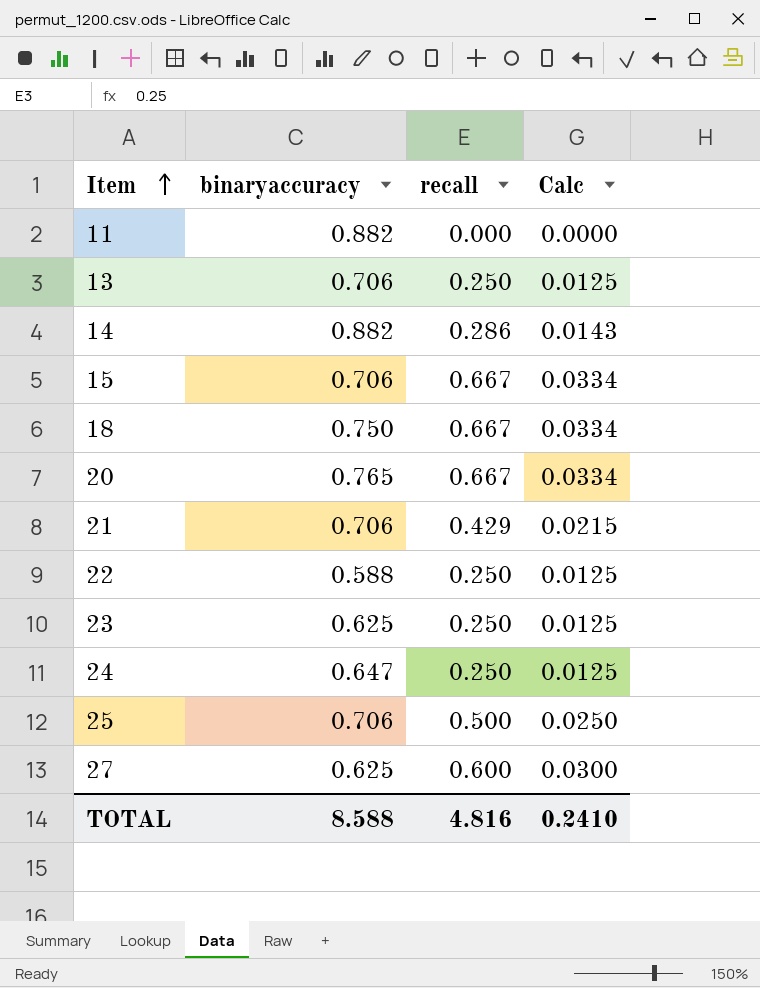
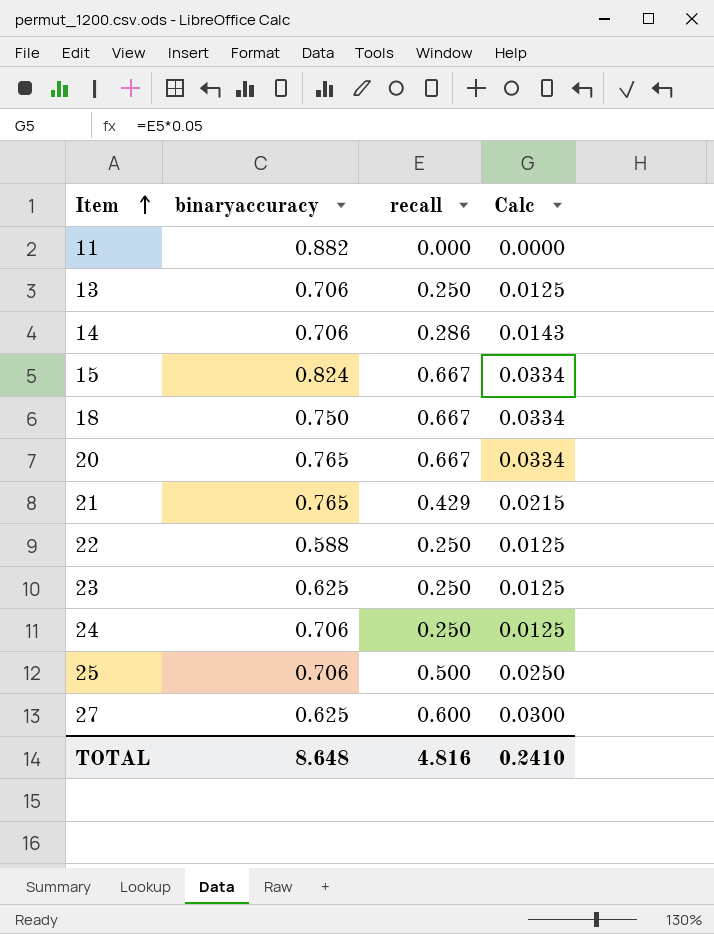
14 | binaryaccuracy: 0.882 -> 0.706
15 | binaryaccuracy: 0.706 -> 0.824
21 | binaryaccuracy: 0.706 -> 0.765
24 | binaryaccuracy: 0.647 -> 0.706
TOTAL | binaryaccuracy: 8.588 -> 8.648

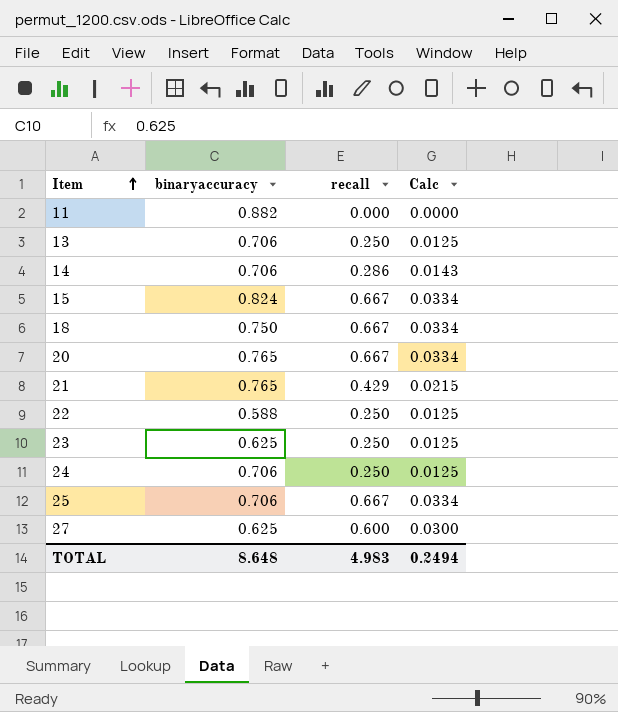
25 | recall: 0.500 -> 0.667
25 | Calc: 0.0250 -> 0.0334
TOTAL | recall: 4.816 -> 4.983
TOTAL | Calc: 0.2410 -> 0.2494

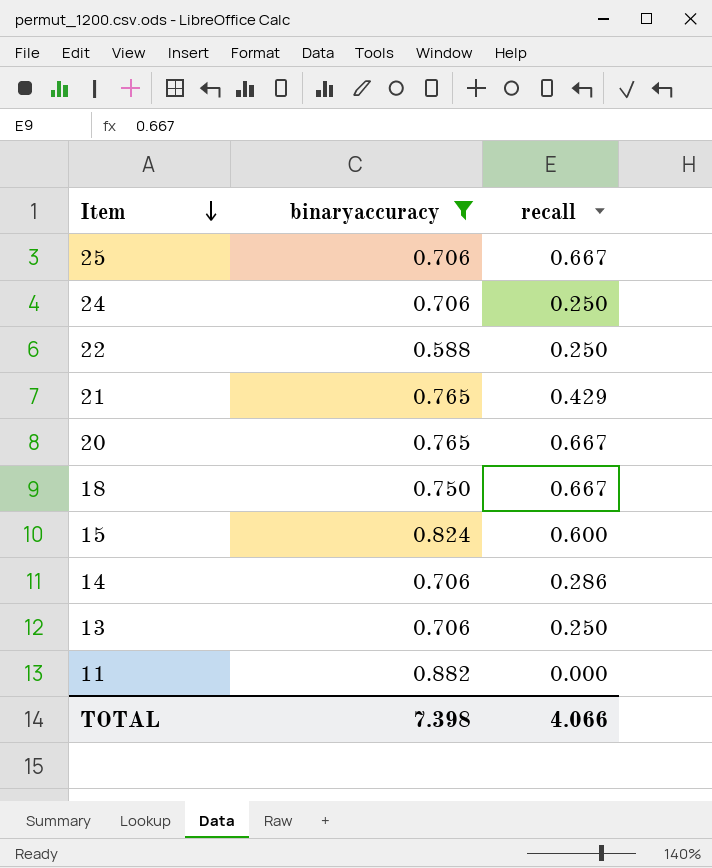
filter: none -> binaryaccuracy != 0.625
row order: Item ascending -> Item descending
column Calc | formula: [recall] * 0.05 -> none
15 | recall: 0.667 -> 0.600
TOTAL | binaryaccuracy: 8.648 -> 7.398
TOTAL | recall: 4.983 -> 4.066

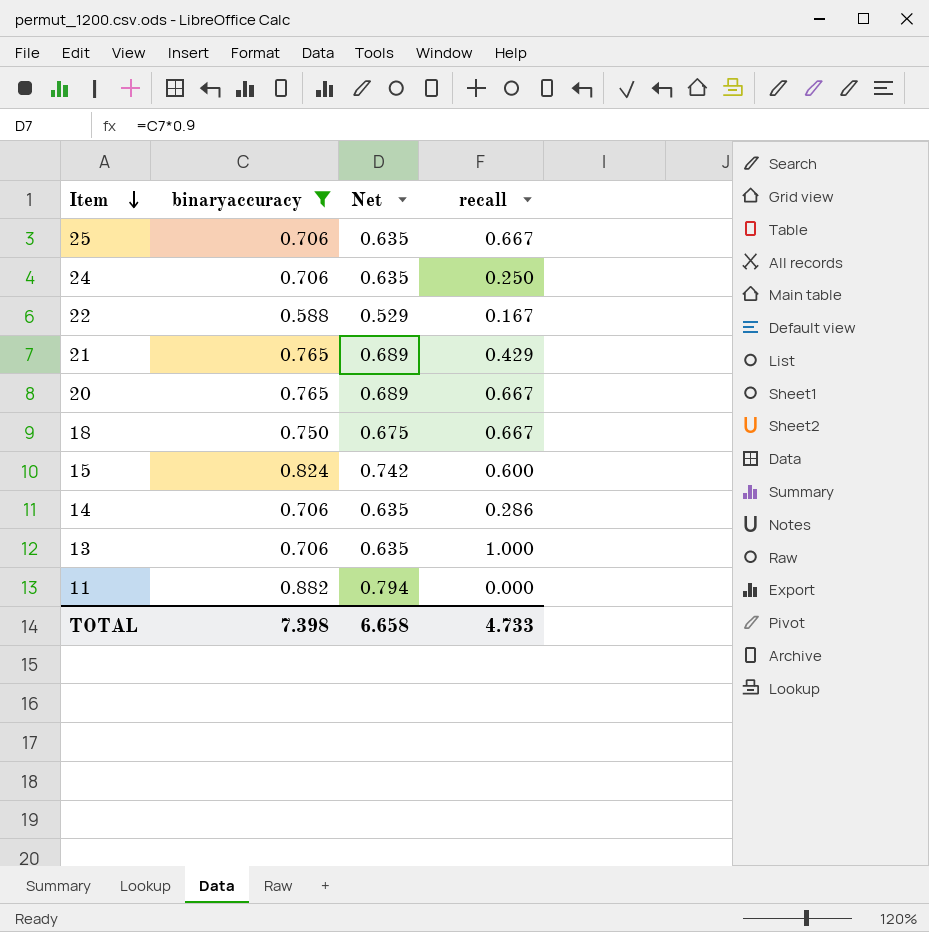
column Net | formula: none -> [binaryaccuracy] * 0.9
22 | recall: 0.250 -> 0.167
13 | recall: 0.250 -> 1.000
TOTAL | recall: 4.066 -> 4.733

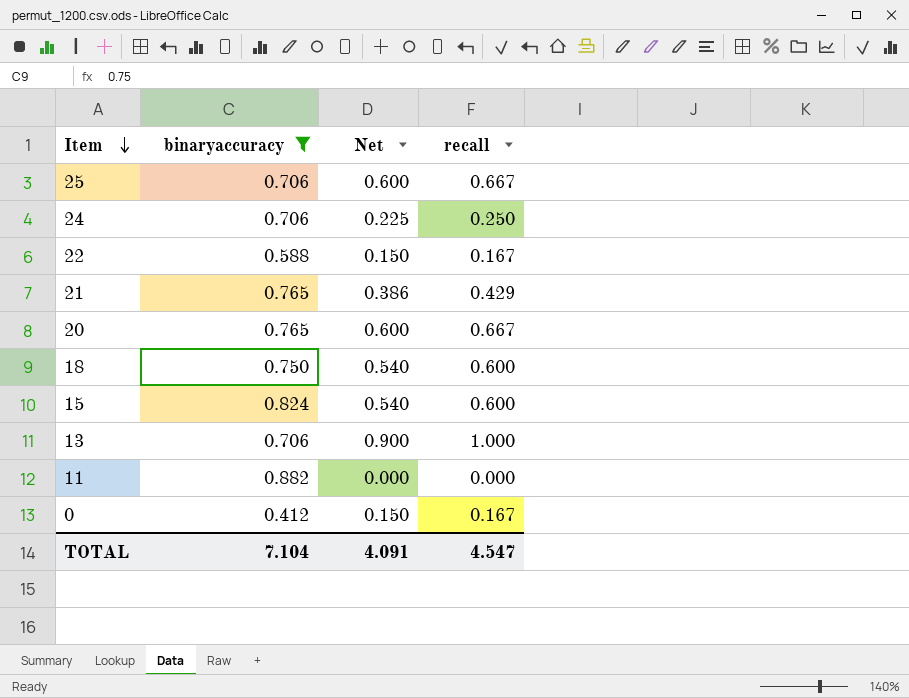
column Net | formula: [binaryaccuracy] * 0.9 -> [recall] * 0.9
row 14: 0.706 | 0.635 | 0.286 -> none
18 | recall: 0.667 -> 0.600
row 0: none -> 0.412 | 0.150 | 0.167
TOTAL | binaryaccuracy: 7.398 -> 7.104
TOTAL | Net: 6.658 -> 4.091
TOTAL | recall: 4.733 -> 4.547

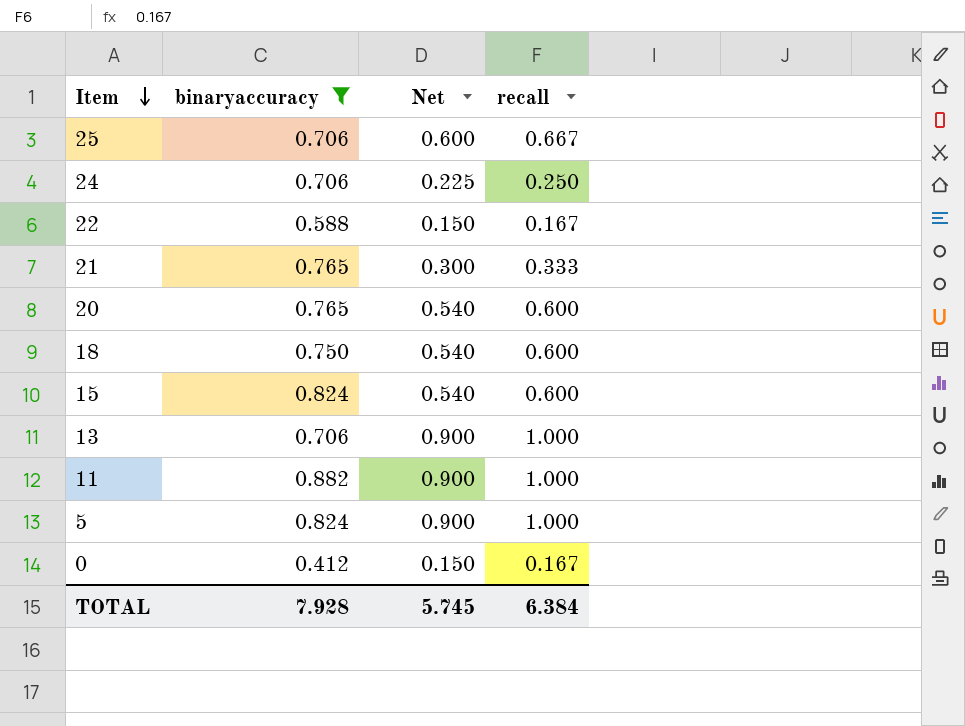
21 | Net: 0.386 -> 0.300
21 | recall: 0.429 -> 0.333
20 | Net: 0.600 -> 0.540
20 | recall: 0.667 -> 0.600
11 | Net: 0.000 -> 0.900
11 | recall: 0.000 -> 1.000
row 5: none -> 0.824 | 0.900 | 1.000
TOTAL | binaryaccuracy: 7.104 -> 7.928
TOTAL | Net: 4.091 -> 5.745
TOTAL | recall: 4.547 -> 6.384

